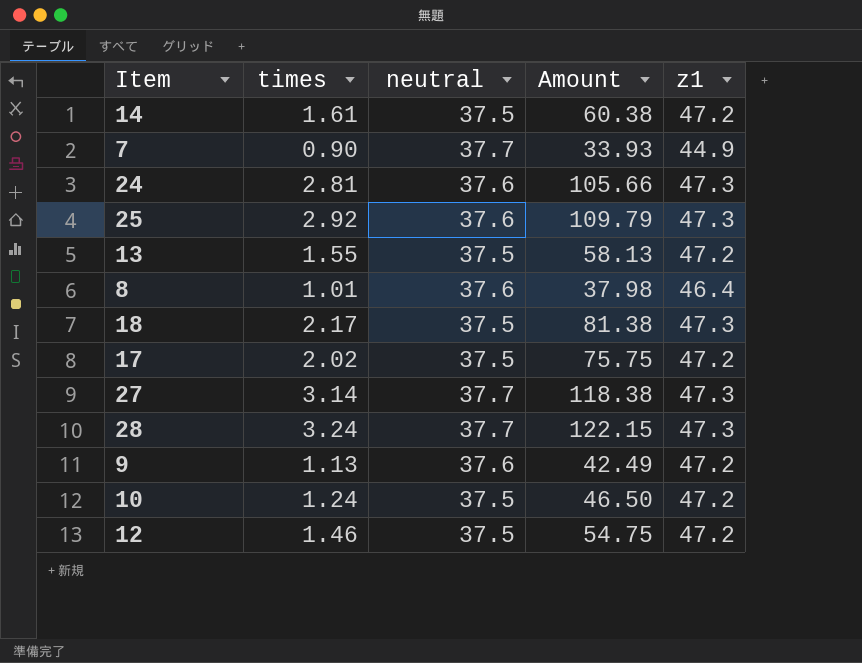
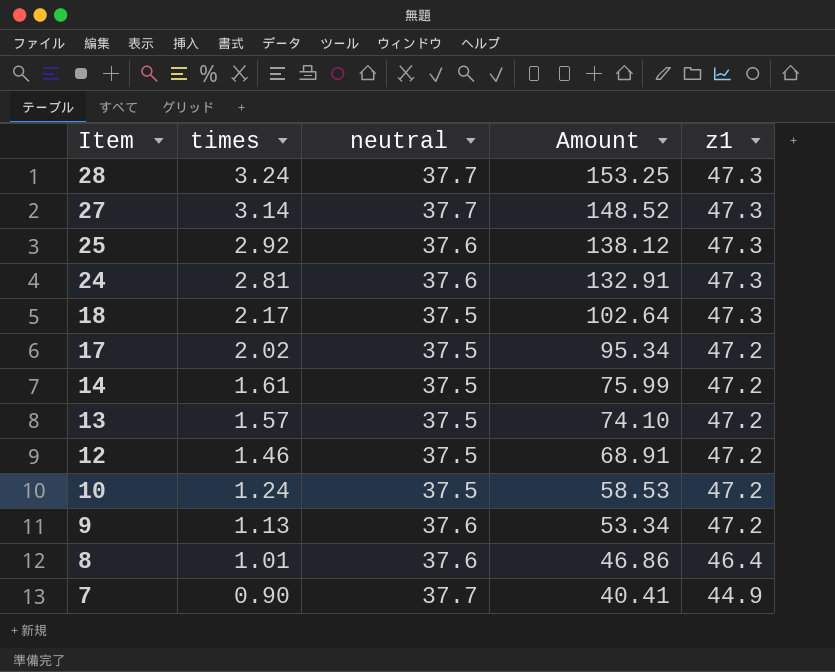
row order: none -> Item descending
column Amount | formula: [times] * [neutral] -> [times] * [z1]
13 | times: 1.55 -> 1.57

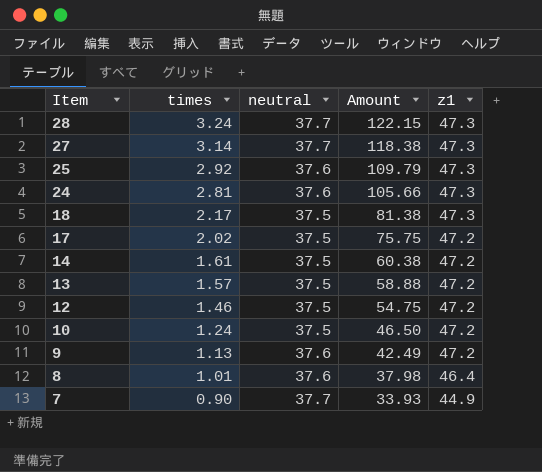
column Amount | formula: [times] * [z1] -> [times] * [neutral]

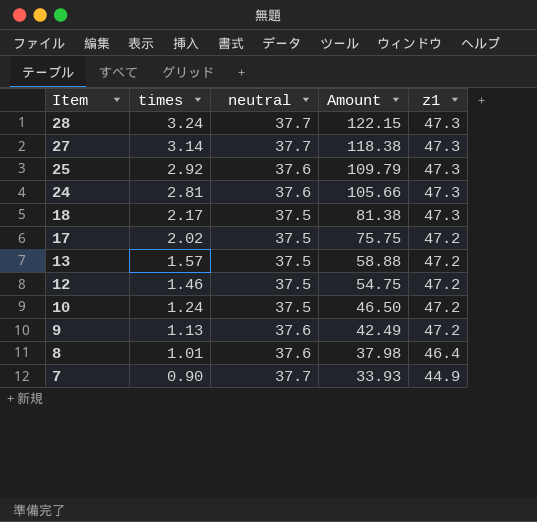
row 14: 1.61 | 37.5 | 60.38 | 47.2 -> none

